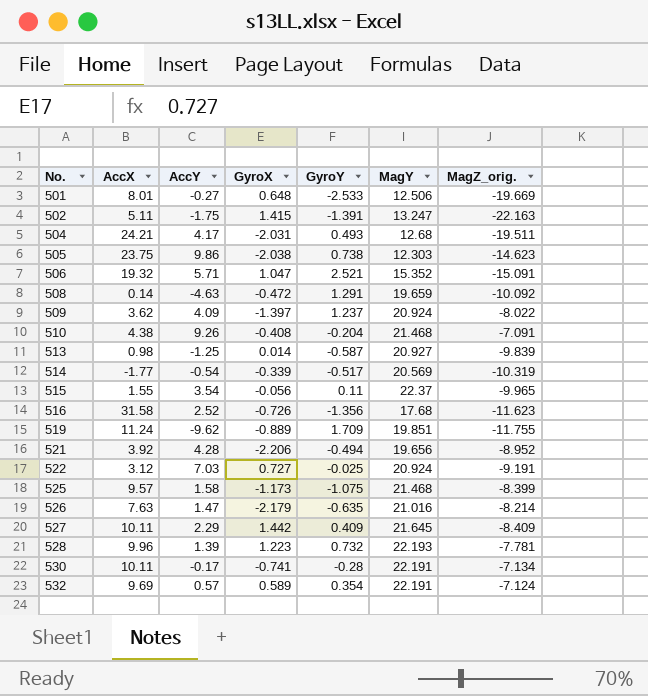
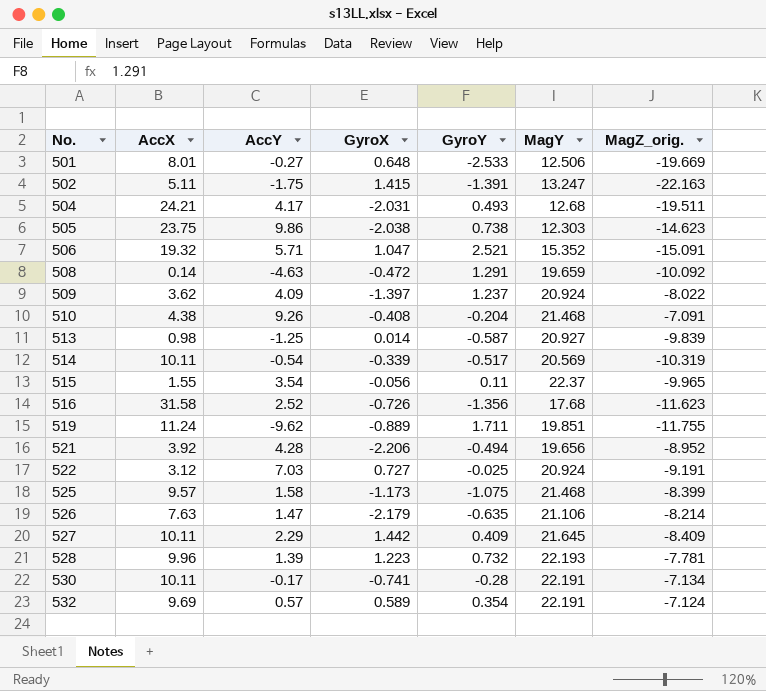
514 | AccX: -1.77 -> 10.11
519 | GyroY: 1.709 -> 1.711
526 | MagY: 21.016 -> 21.106

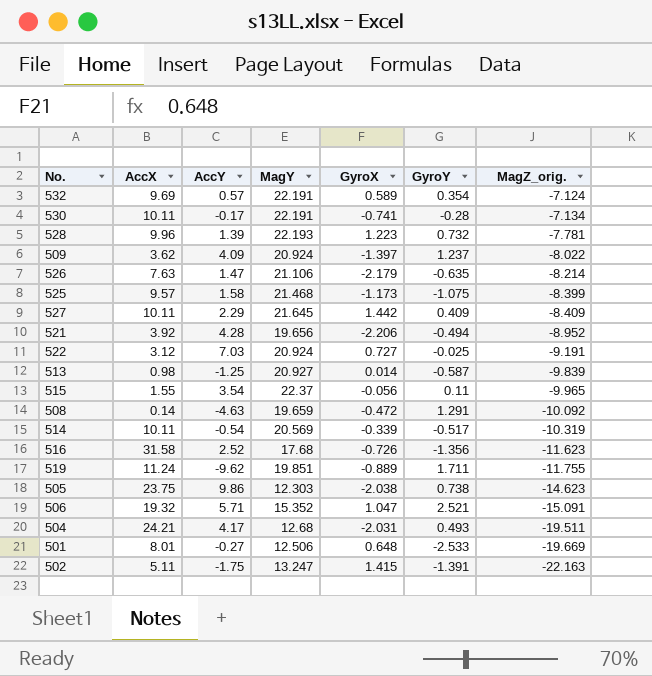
row order: No. ascending -> MagZ_orig. descending
column MagY | position: 6 -> 4
row 510: 4.38 | 9.26 | -0.408 | -0.204 | 21.468 | -7.091 -> none

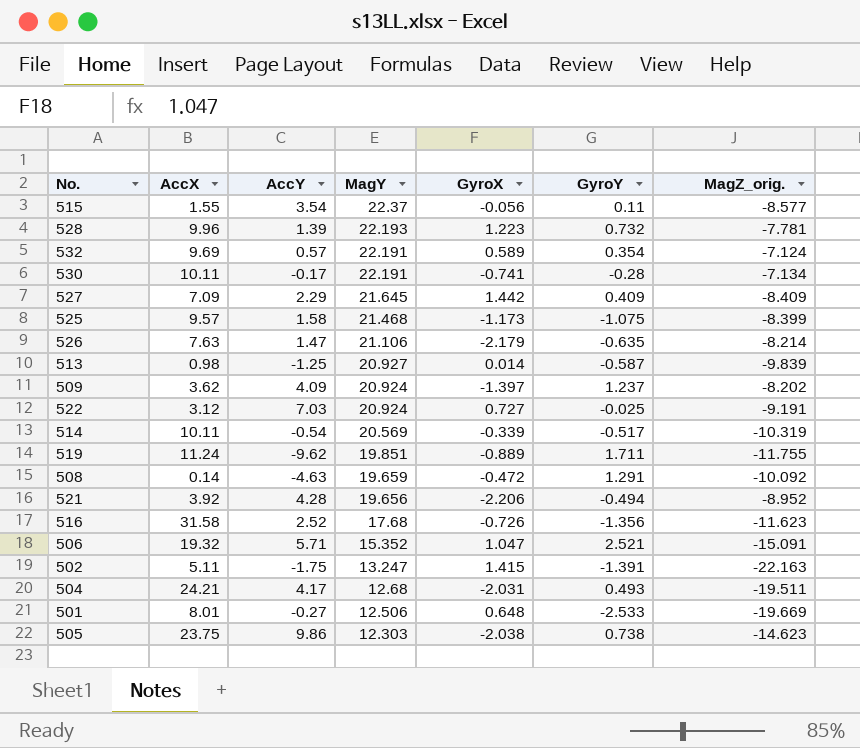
row order: MagZ_orig. descending -> MagY descending
515 | MagZ_orig.: -9.965 -> -8.577
527 | AccX: 10.11 -> 7.09
509 | MagZ_orig.: -8.022 -> -8.202

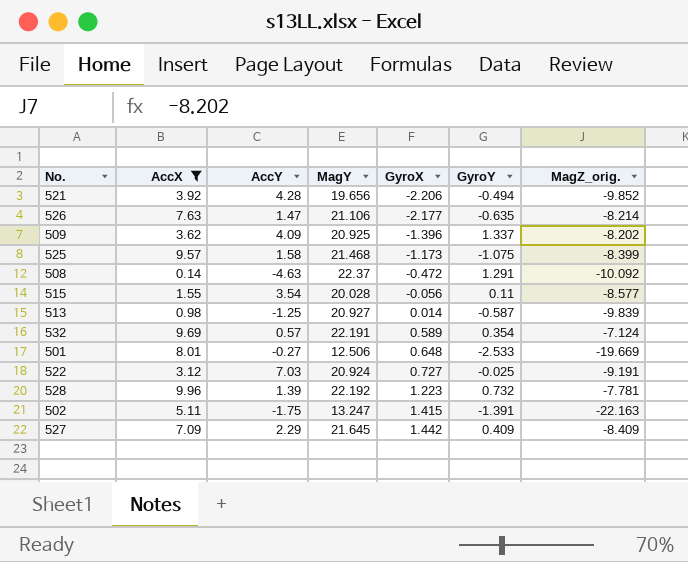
filter: none -> AccX <= 9.96
row order: MagY descending -> GyroX ascending
521 | MagZ_orig.: -8.952 -> -9.852
526 | GyroX: -2.179 -> -2.177
509 | MagY: 20.924 -> 20.925
509 | GyroX: -1.397 -> -1.396
509 | GyroY: 1.237 -> 1.337
508 | MagY: 19.659 -> 22.37
515 | MagY: 22.37 -> 20.028
528 | MagY: 22.193 -> 22.192

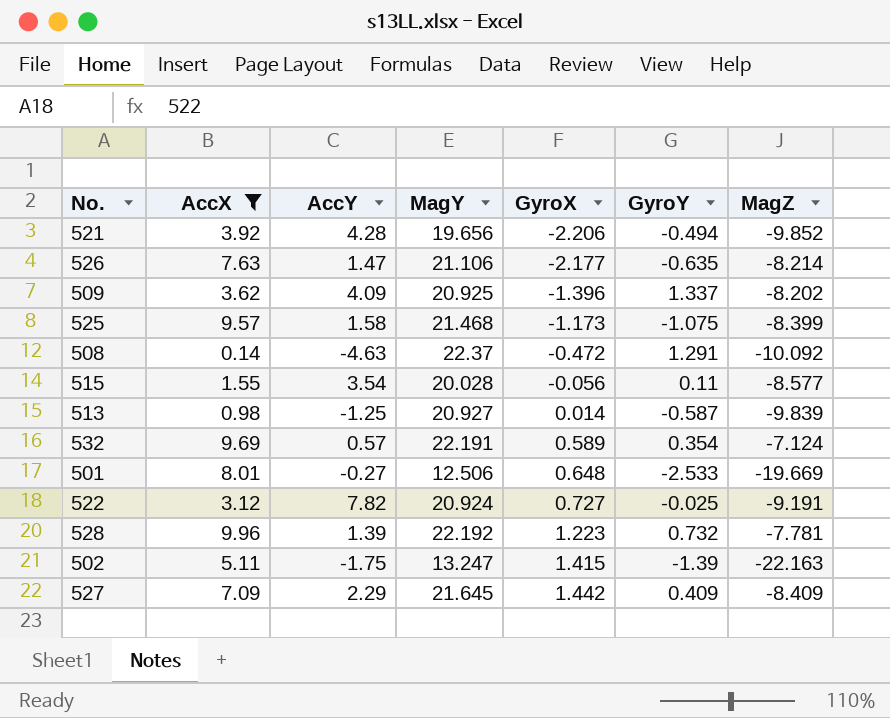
column name: MagZ_orig. -> MagZ
522 | AccY: 7.03 -> 7.82
502 | GyroY: -1.391 -> -1.39

